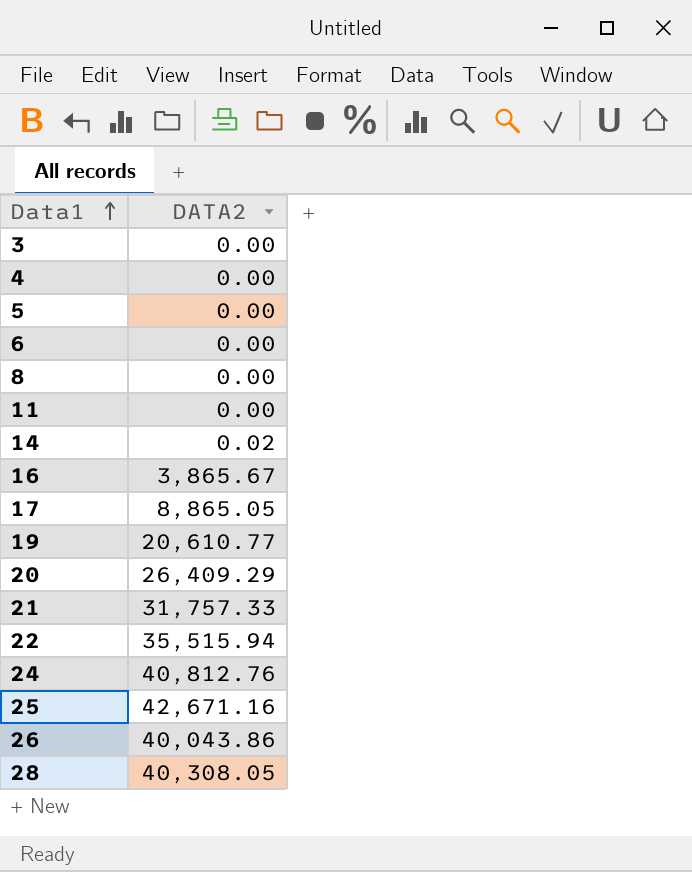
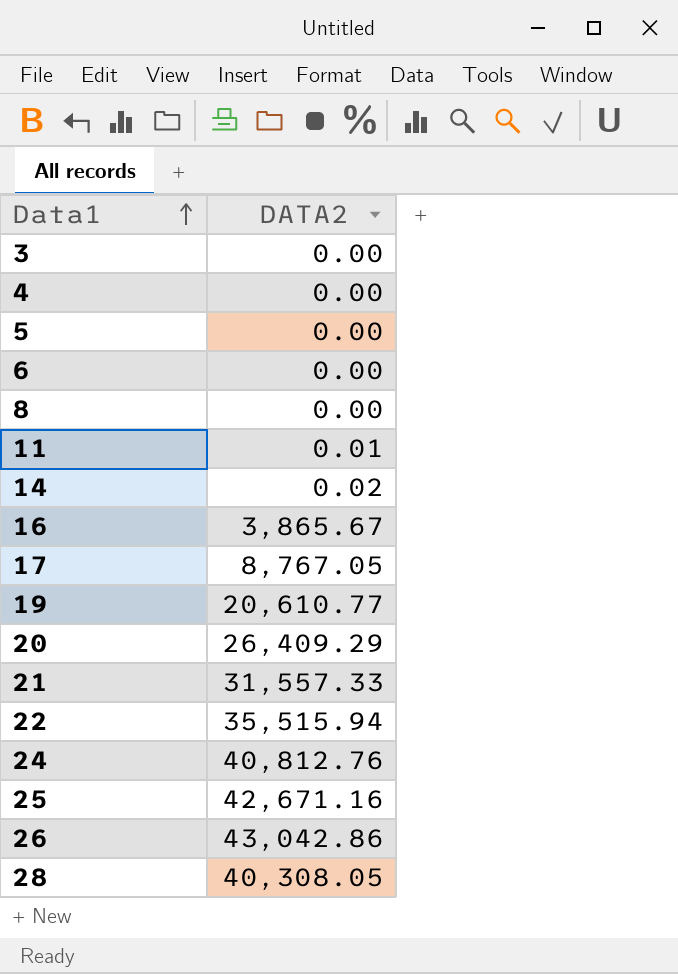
11 | DATA2: 0.00 -> 0.01
17 | DATA2: 8,865.05 -> 8,767.05
21 | DATA2: 31,757.33 -> 31,557.33
26 | DATA2: 40,043.86 -> 43,042.86

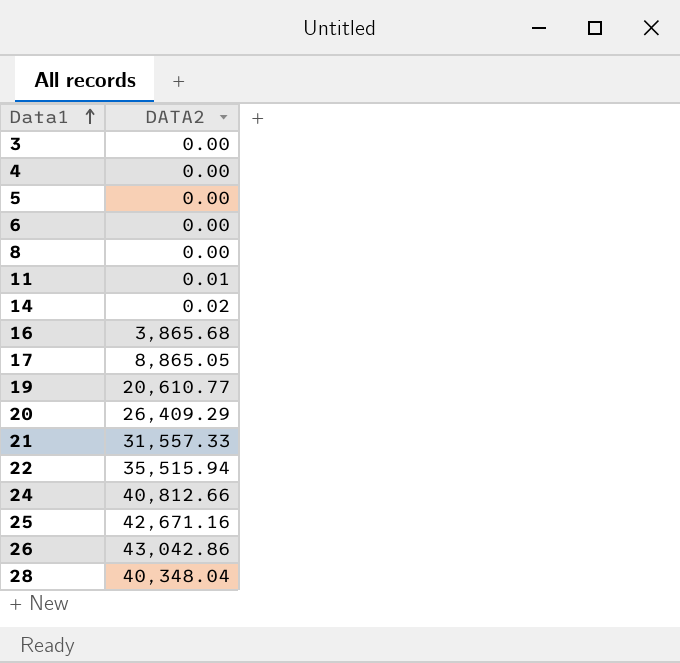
16 | DATA2: 3,865.67 -> 3,865.68
17 | DATA2: 8,767.05 -> 8,865.05
24 | DATA2: 40,812.76 -> 40,812.66
28 | DATA2: 40,308.05 -> 40,348.04

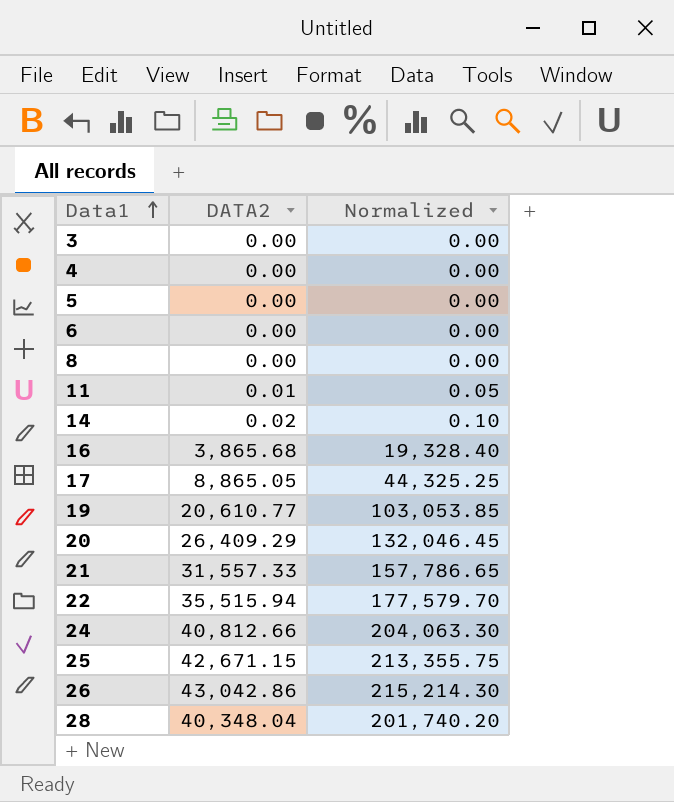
column Normalized | formula: none -> [DATA2] * 5
25 | DATA2: 42,671.16 -> 42,671.15

